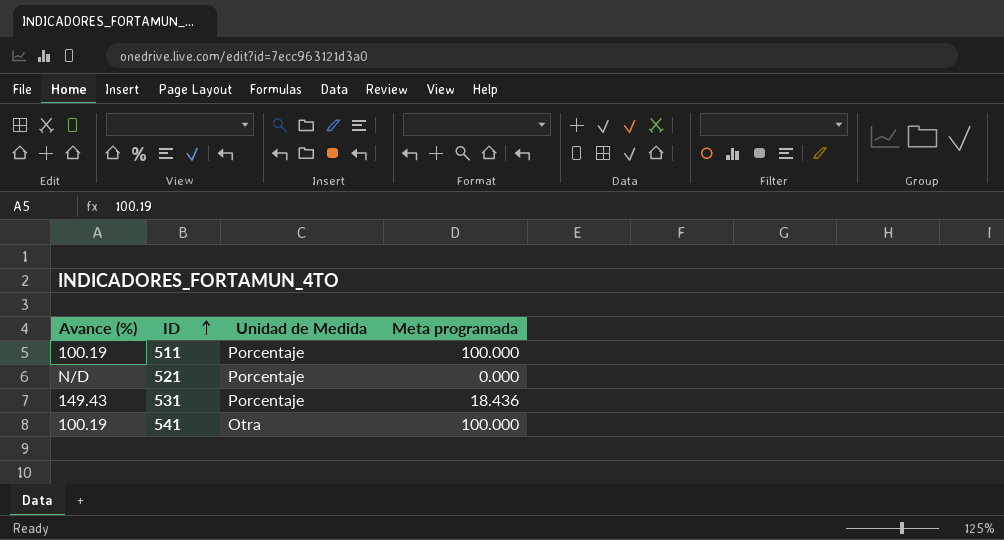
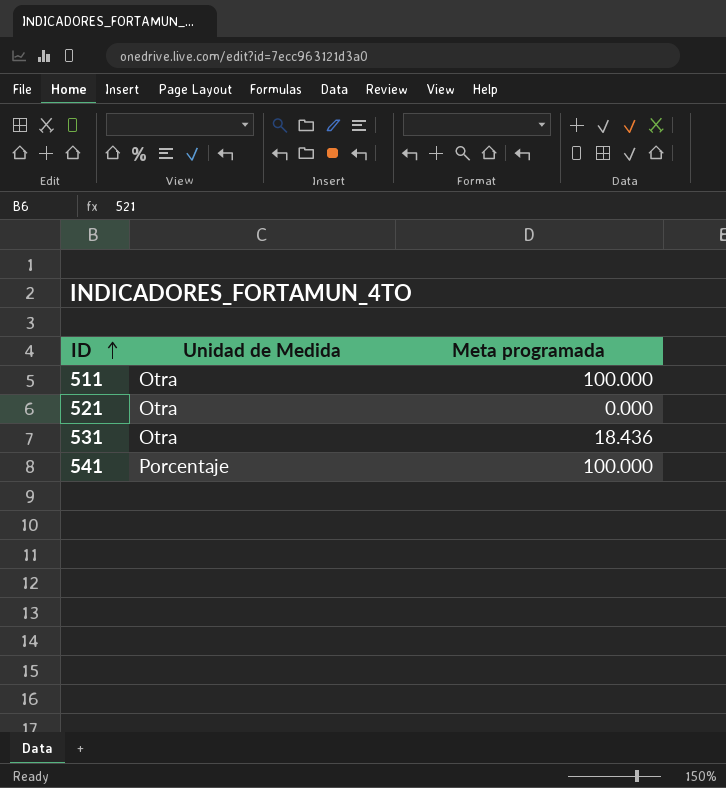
column Avance (%) | position: 1 -> none
511 | Unidad de Medida: Porcentaje -> Otra
521 | Unidad de Medida: Porcentaje -> Otra
531 | Unidad de Medida: Porcentaje -> Otra
541 | Unidad de Medida: Otra -> Porcentaje

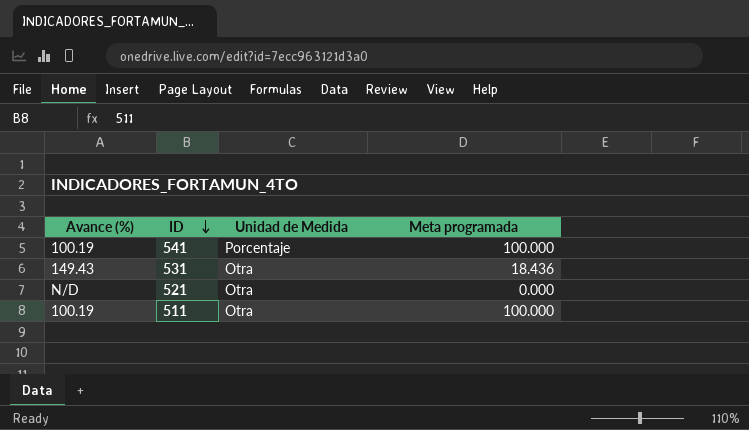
row order: ID ascending -> ID descending
column Avance (%) | position: none -> 1

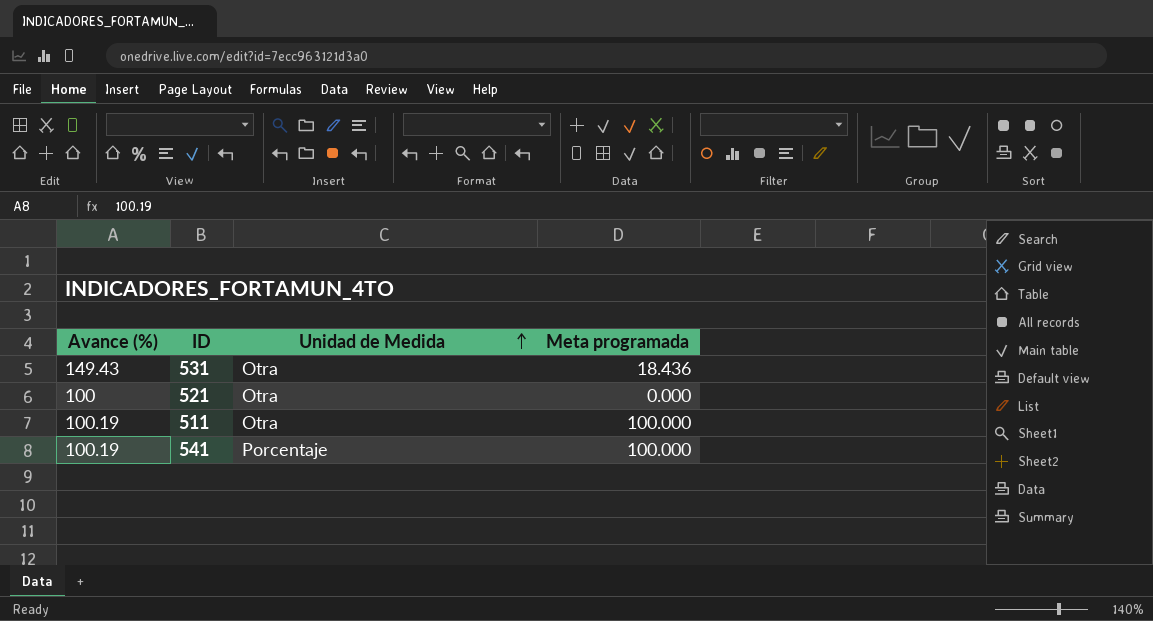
row order: ID descending -> Unidad de Medida ascending
521 | Avance (%): N/D -> 100

